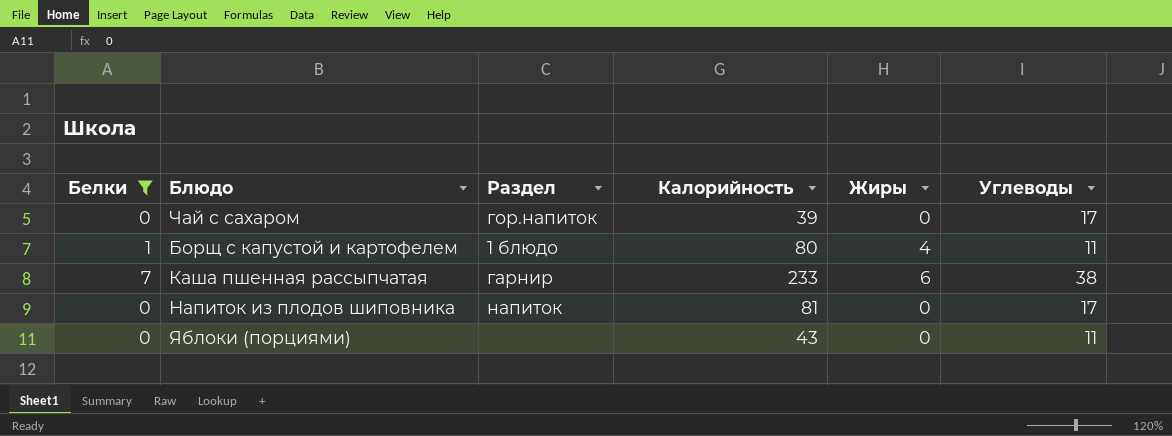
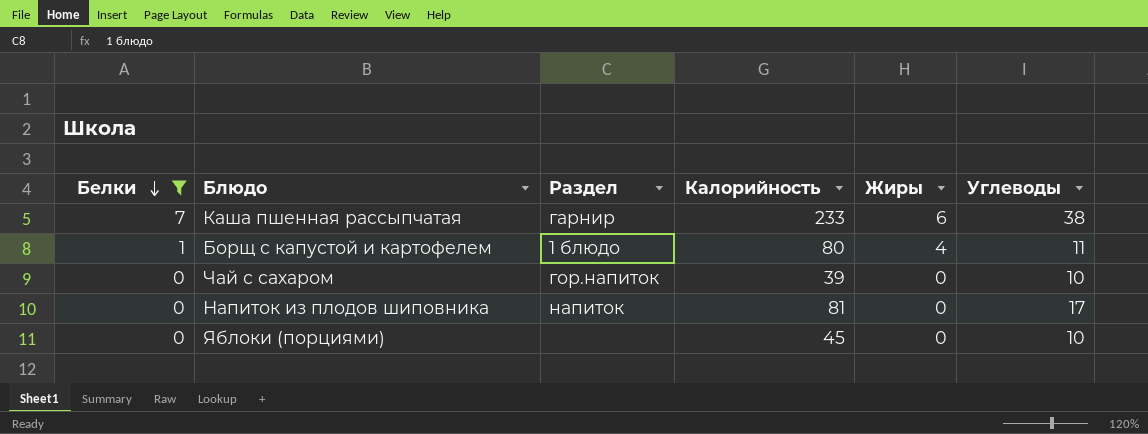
row order: none -> Белки descending
Чай с сахаром | Углеводы: 17 -> 10
Яблоки (порциями) | Калорийность: 43 -> 45
Яблоки (порциями) | Углеводы: 11 -> 10

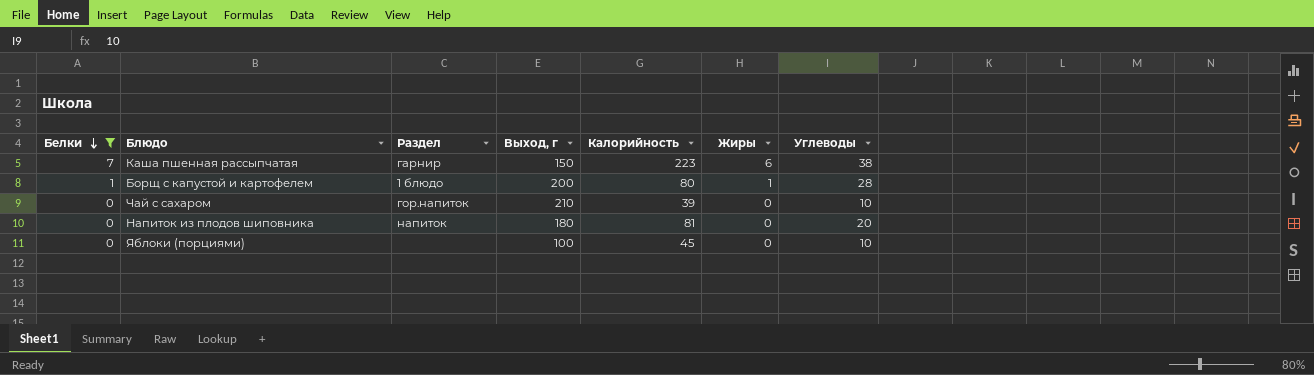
column Выход, г | position: none -> 4
Каша пшенная рассыпчатая | Калорийность: 233 -> 223
Борщ с капустой и картофелем | Жиры: 4 -> 1
Борщ с капустой и картофелем | Углеводы: 11 -> 28
Напиток из плодов шиповника | Углеводы: 17 -> 20

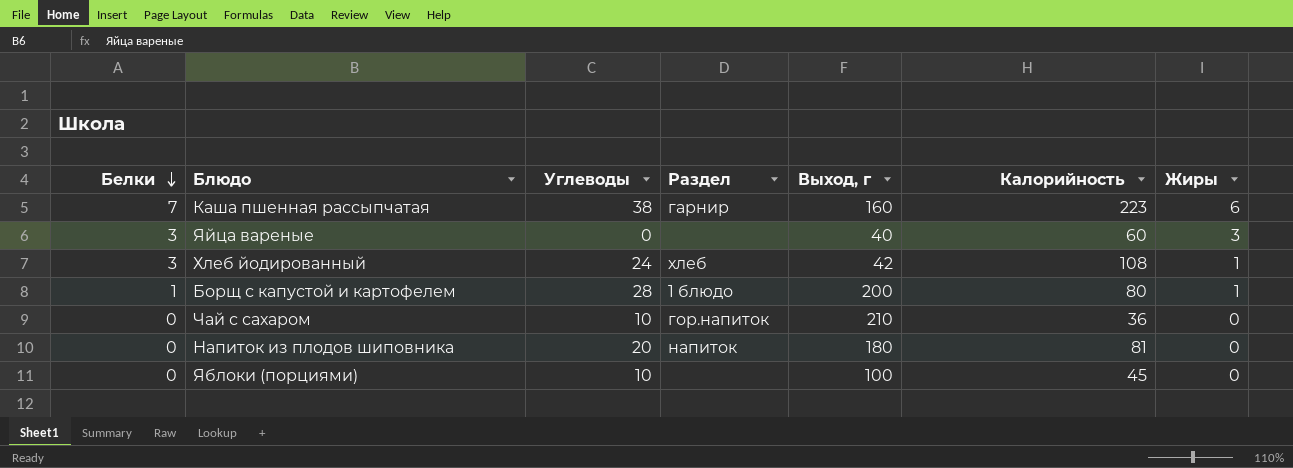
filter: Белки != 3 -> none
column Углеводы | position: 7 -> 3
Каша пшенная рассыпчатая | Выход, г: 150 -> 160
Чай с сахаром | Калорийность: 39 -> 36

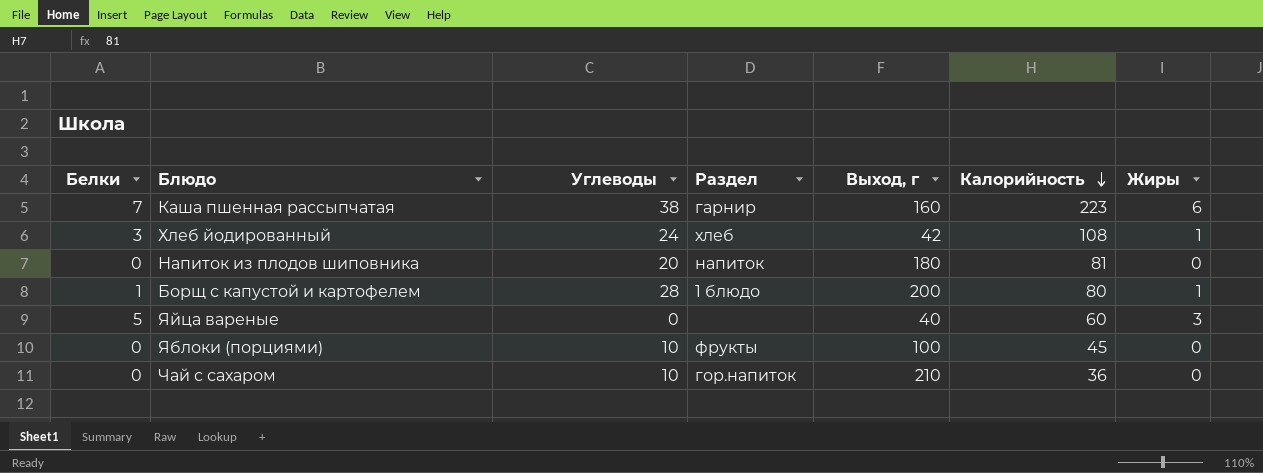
row order: Белки descending -> Калорийность descending
Яйца вареные | Белки: 3 -> 5
Яблоки (порциями) | Раздел: none -> фрукты

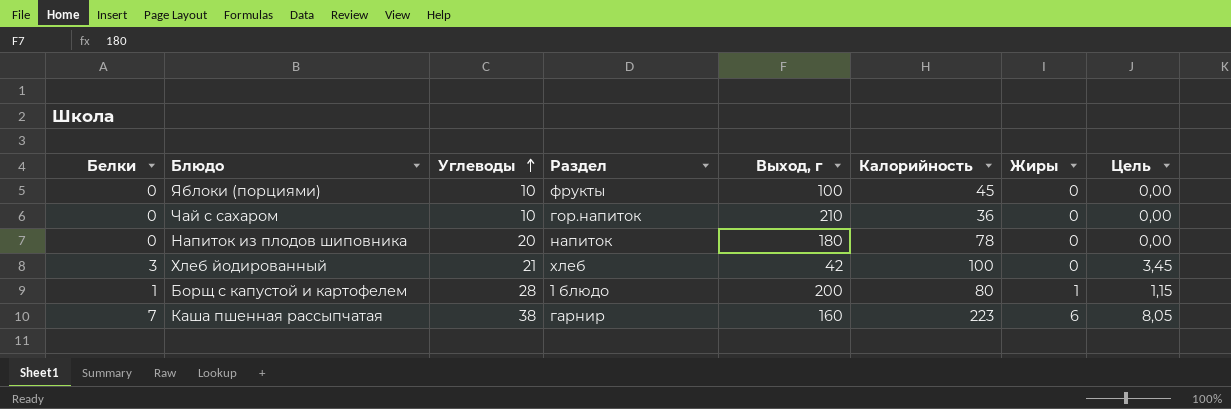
row order: Калорийность descending -> Углеводы ascending
column Цель | formula: none -> [Белки] * 1,15
row Яйца вареные: 5 | 0 | none | 40 | 60 | 3 -> none
Напиток из плодов шиповника | Калорийность: 81 -> 78
Хлеб йодированный | Углеводы: 24 -> 21
Хлеб йодированный | Калорийность: 108 -> 100
Хлеб йодированный | Жиры: 1 -> 0

